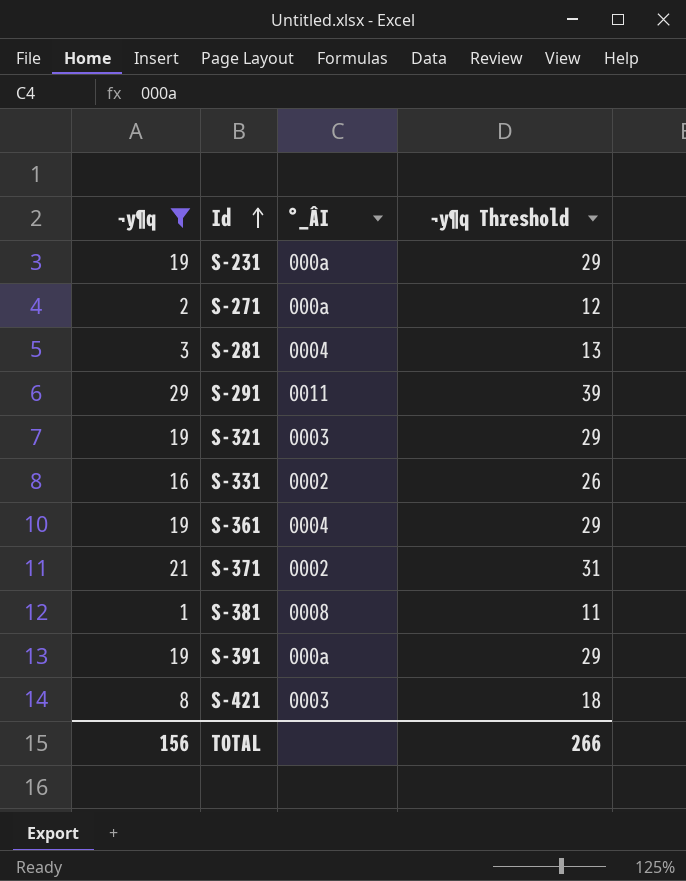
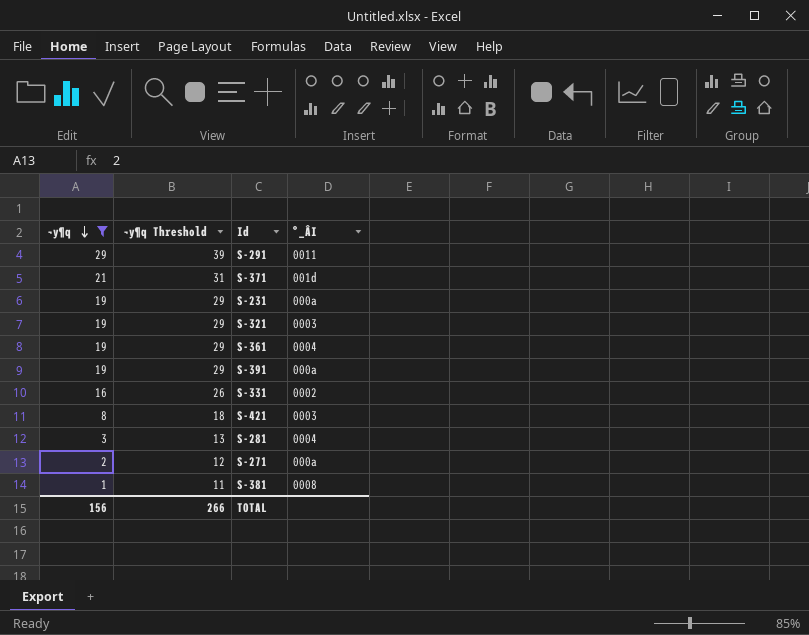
row order: Id ascending -> ¬y¶q descending
column ¬y¶q Threshold | position: 4 -> 2
S-371 | °_ÂI: 0002 -> 001d

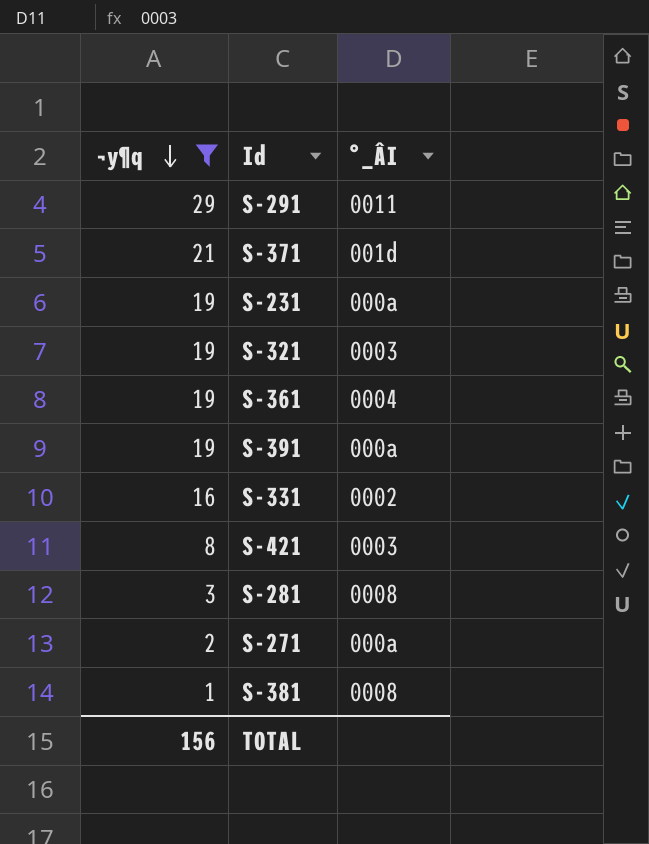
column ¬y¶q Threshold | formula: [¬y¶q] + 10 -> none
S-281 | °_ÂI: 0004 -> 0008

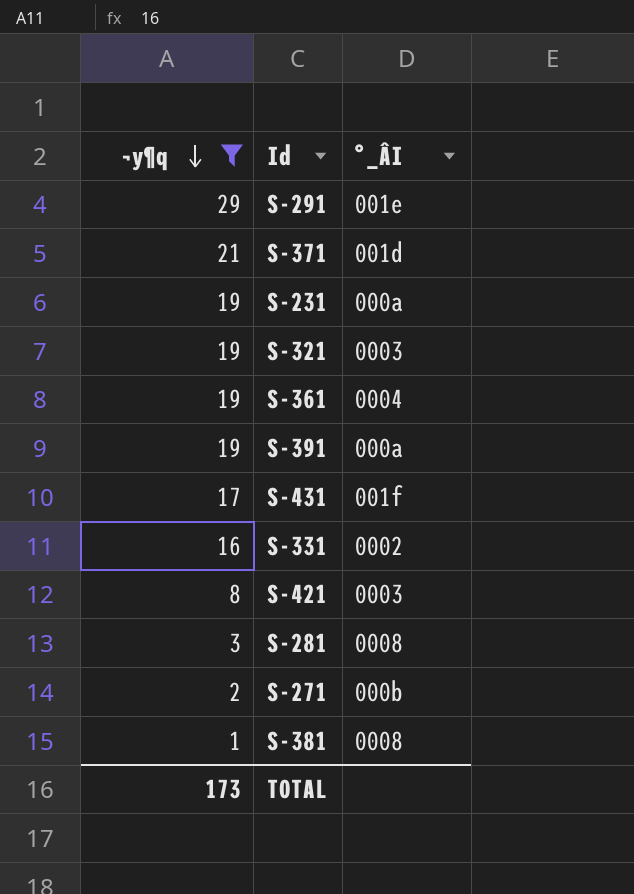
S-291 | °_ÂI: 0011 -> 001e
row S-431: none -> 17 | 001f
S-271 | °_ÂI: 000a -> 000b
TOTAL | ¬y¶q: 156 -> 173

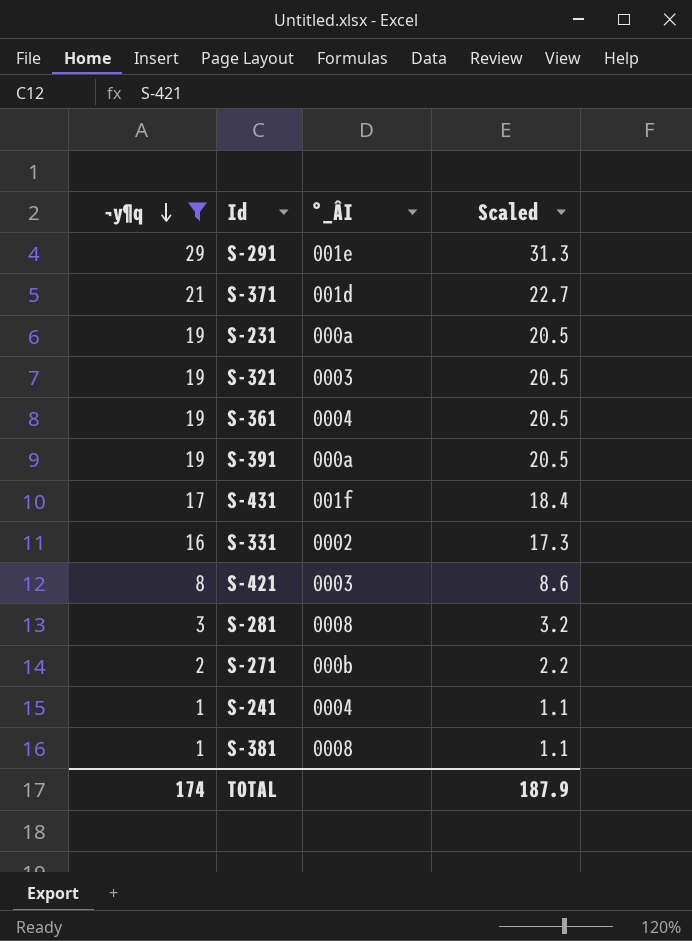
column Scaled | formula: none -> [¬y¶q] * 1.08
row S-241: none -> 1 | 0004 | 1.1
TOTAL | ¬y¶q: 173 -> 174

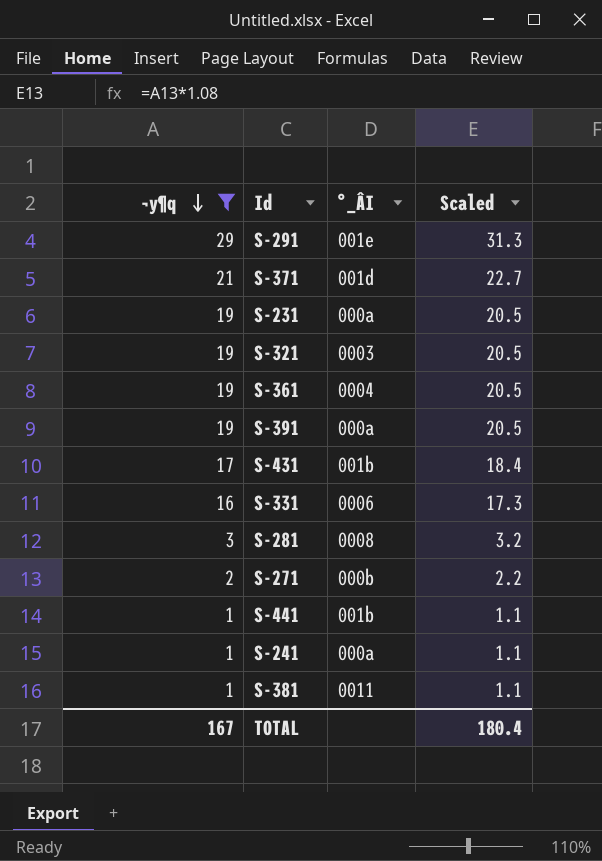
row S-421: 8 | 0003 | 8.6 -> none
S-431 | °_ÂI: 001f -> 001b
S-331 | °_ÂI: 0002 -> 0006
row S-441: none -> 1 | 001b | 1.1
S-241 | °_ÂI: 0004 -> 000a
S-381 | °_ÂI: 0008 -> 0011
TOTAL | ¬y¶q: 174 -> 167
TOTAL | Scaled: 187.9 -> 180.4

